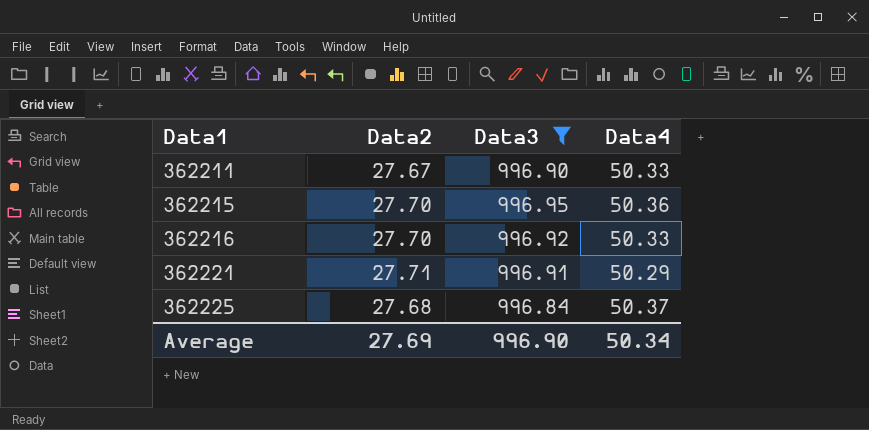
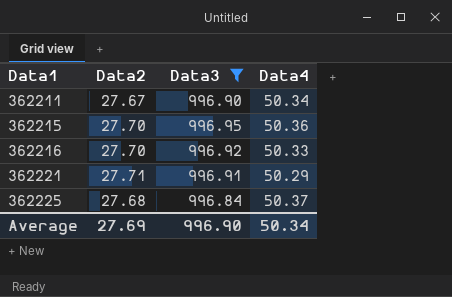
362211 | Data4: 50.33 -> 50.34

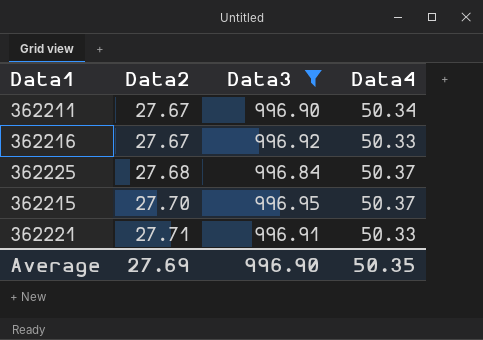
row order: Data1 ascending -> Data2 ascending
362216 | Data2: 27.70 -> 27.67
362215 | Data4: 50.36 -> 50.37
362221 | Data4: 50.29 -> 50.33
Average | Data4: 50.34 -> 50.35

